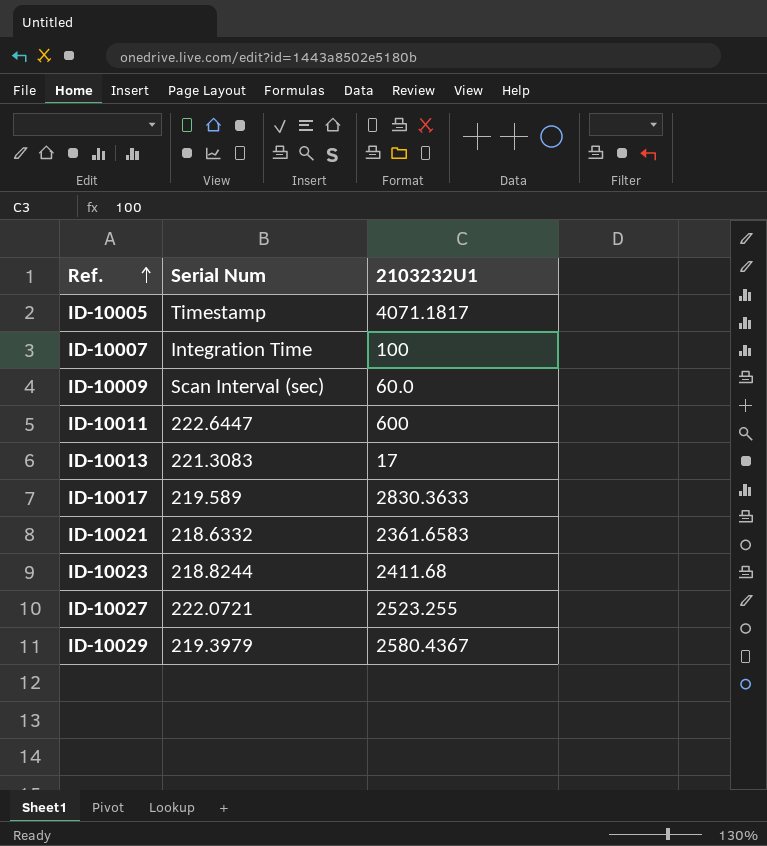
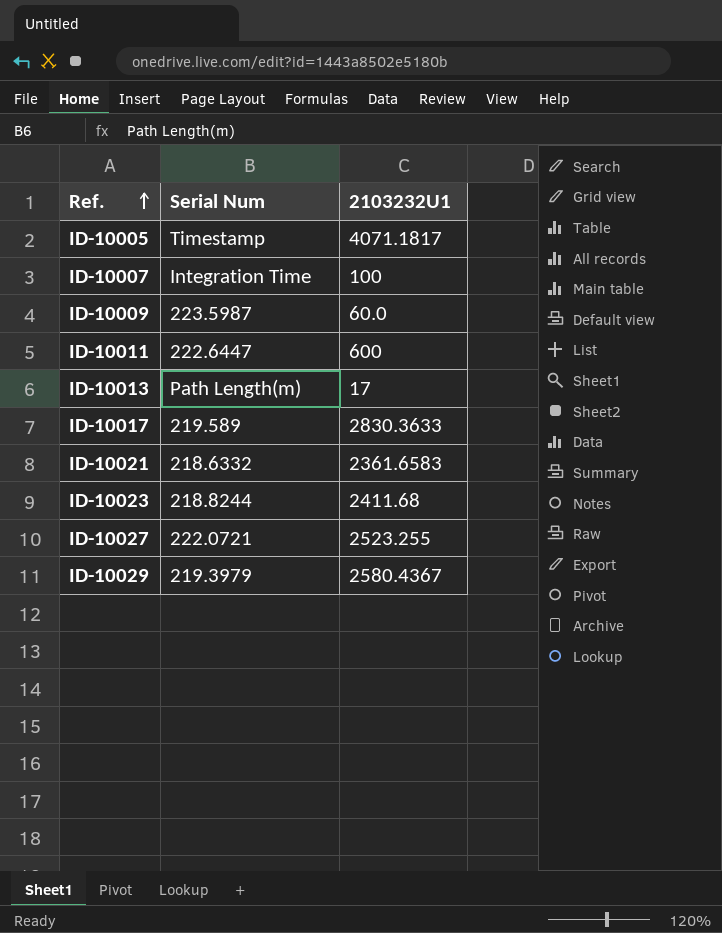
ID-10009 | Serial Num: Scan Interval (sec) -> 223.5987
ID-10013 | Serial Num: 221.3083 -> Path Length(m)

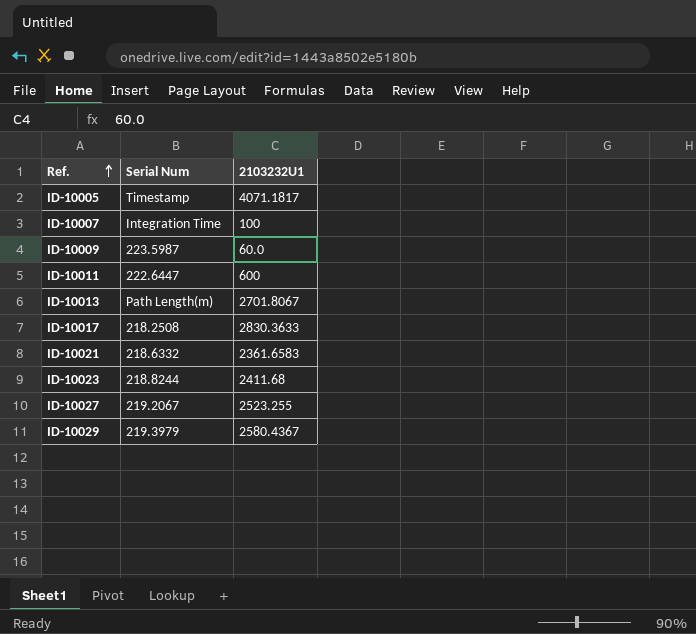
ID-10013 | 2103232U1: 17 -> 2701.8067
ID-10017 | Serial Num: 219.589 -> 218.2508
ID-10027 | Serial Num: 222.0721 -> 219.2067

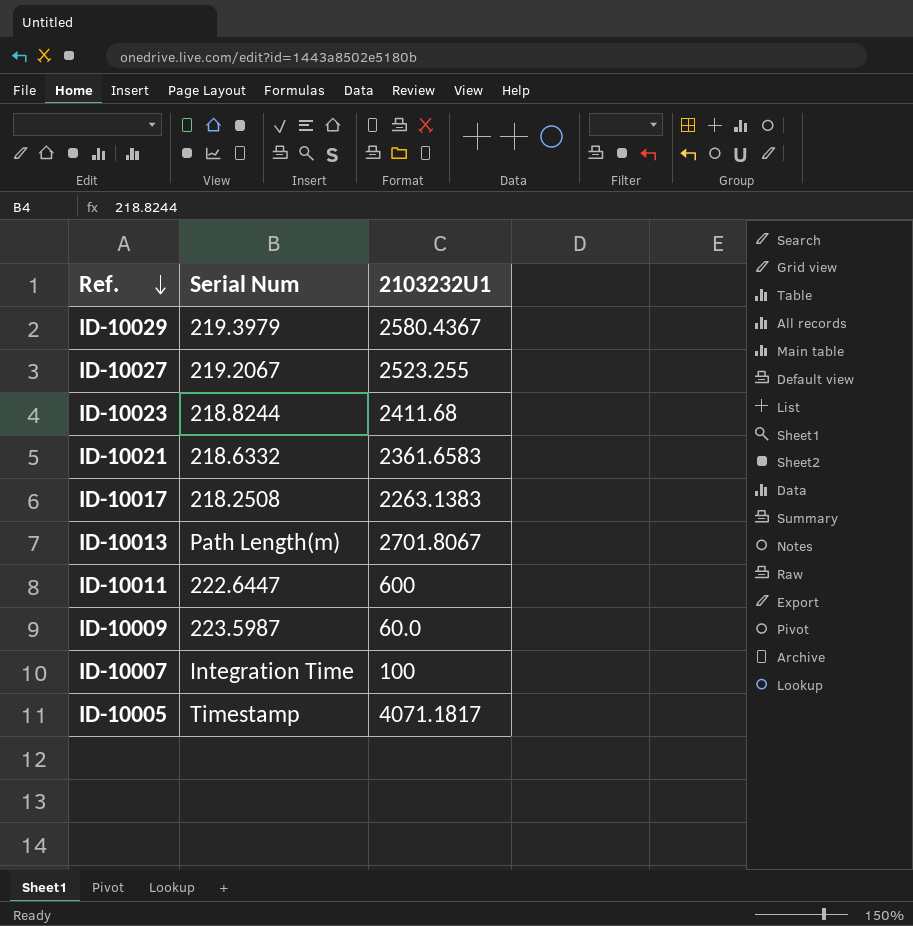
row order: Ref. ascending -> Ref. descending
ID-10017 | 2103232U1: 2830.3633 -> 2263.1383

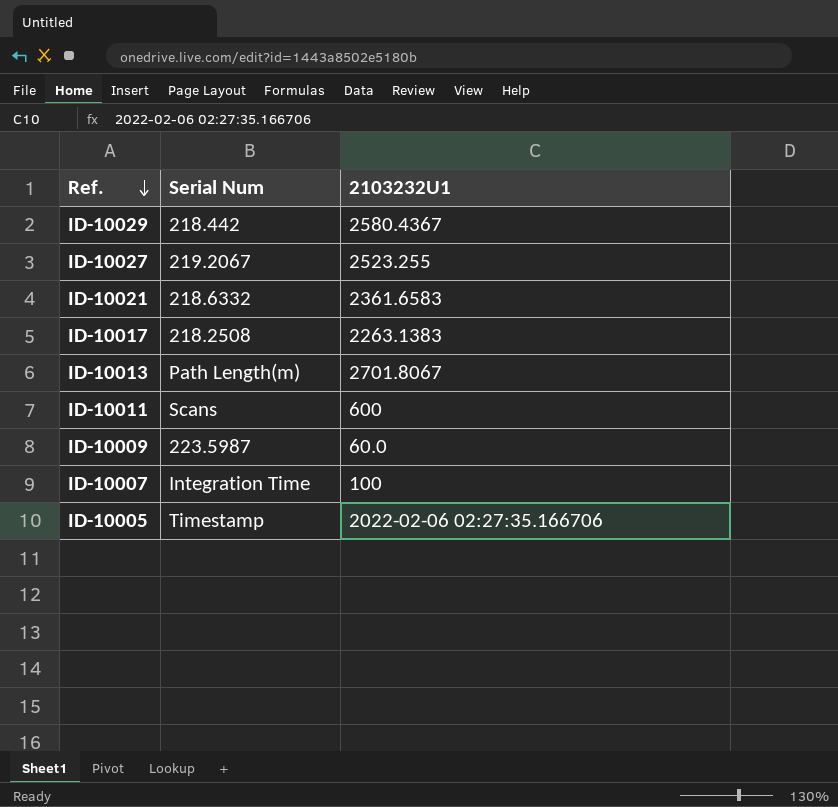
row ID-10023: 218.8244 | 2411.68 -> none
ID-10029 | Serial Num: 219.3979 -> 218.442
ID-10011 | Serial Num: 222.6447 -> Scans
ID-10005 | 2103232U1: 4071.1817 -> 2022-02-06 02:27:35.166706

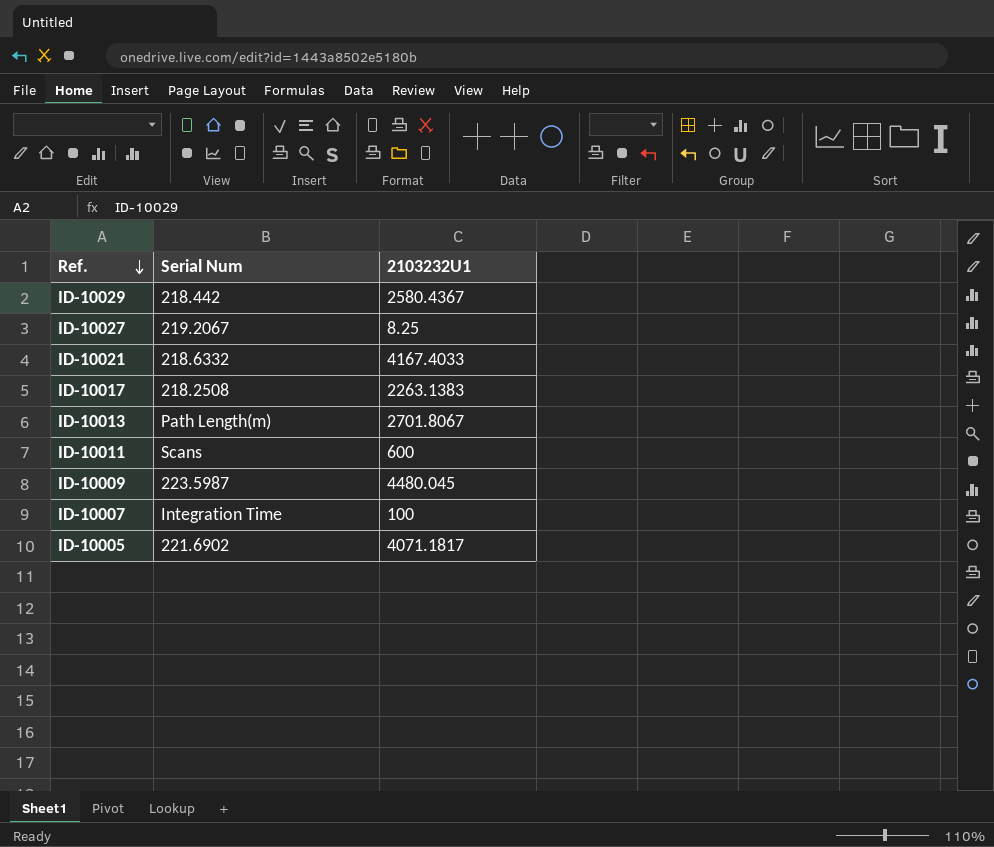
ID-10027 | 2103232U1: 2523.255 -> 8.25
ID-10021 | 2103232U1: 2361.6583 -> 4167.4033
ID-10009 | 2103232U1: 60.0 -> 4480.045
ID-10005 | Serial Num: Timestamp -> 221.6902
ID-10005 | 2103232U1: 2022-02-06 02:27:35.166706 -> 4071.1817

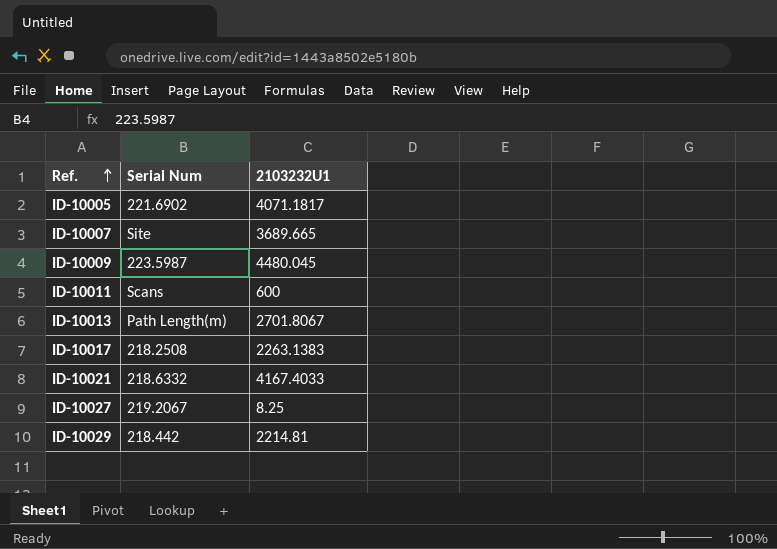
row order: Ref. descending -> Ref. ascending
ID-10007 | Serial Num: Integration Time -> Site
ID-10007 | 2103232U1: 100 -> 3689.665
ID-10029 | 2103232U1: 2580.4367 -> 2214.81

